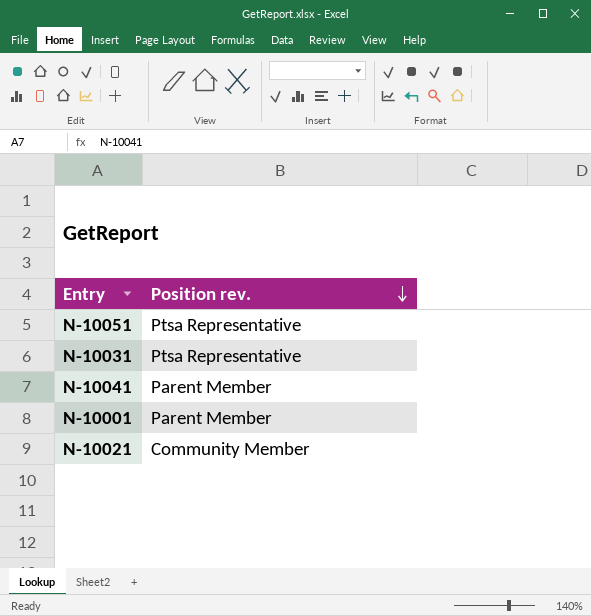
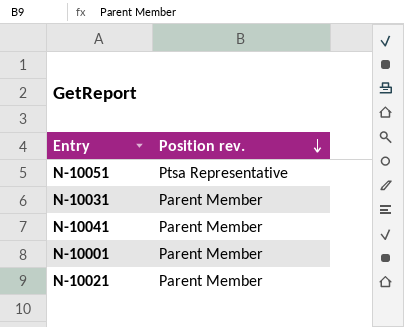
N-10031 | Position rev.: Ptsa Representative -> Parent Member
N-10021 | Position rev.: Community Member -> Parent Member

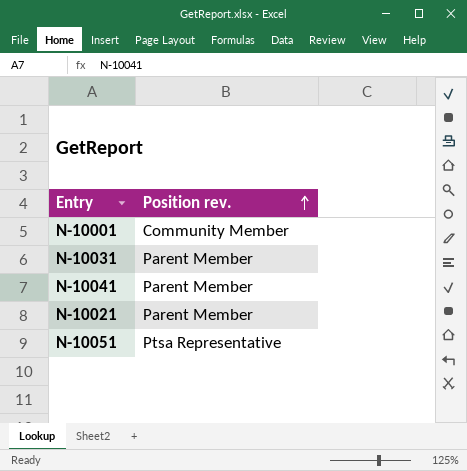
row order: Position rev. descending -> Position rev. ascending
N-10001 | Position rev.: Parent Member -> Community Member

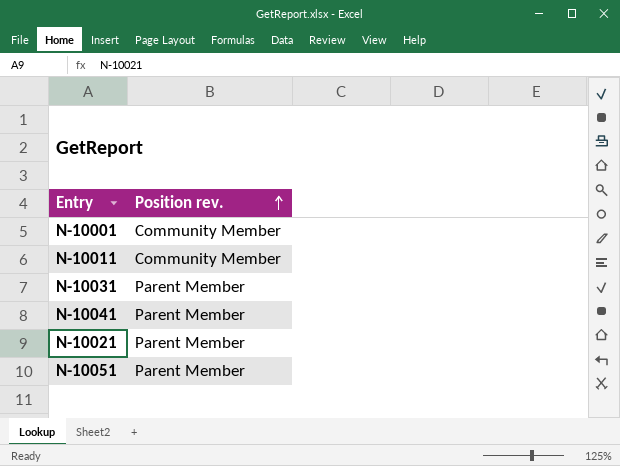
row N-10011: none -> Community Member
N-10051 | Position rev.: Ptsa Representative -> Parent Member

